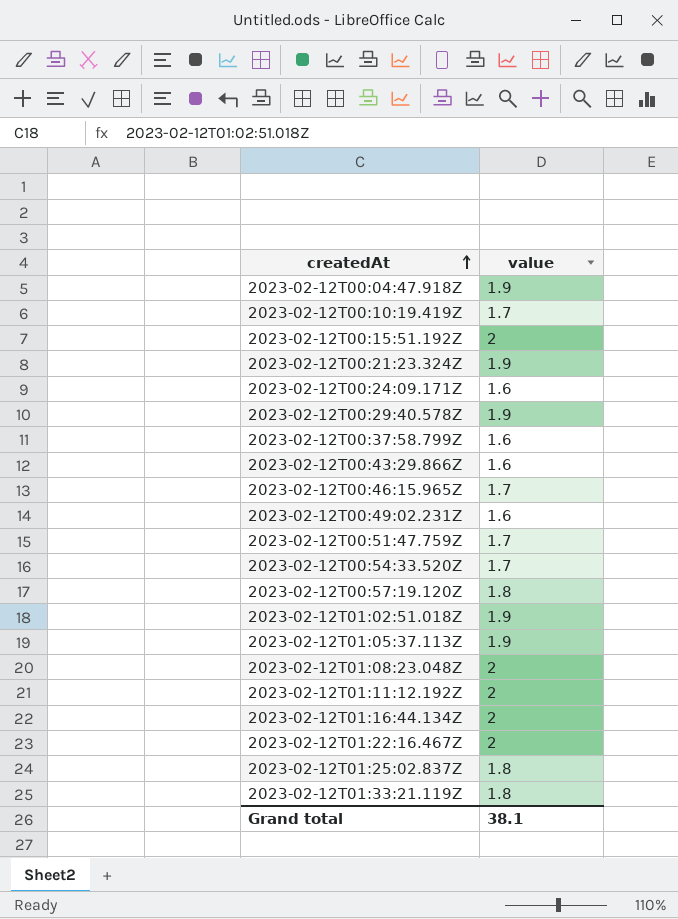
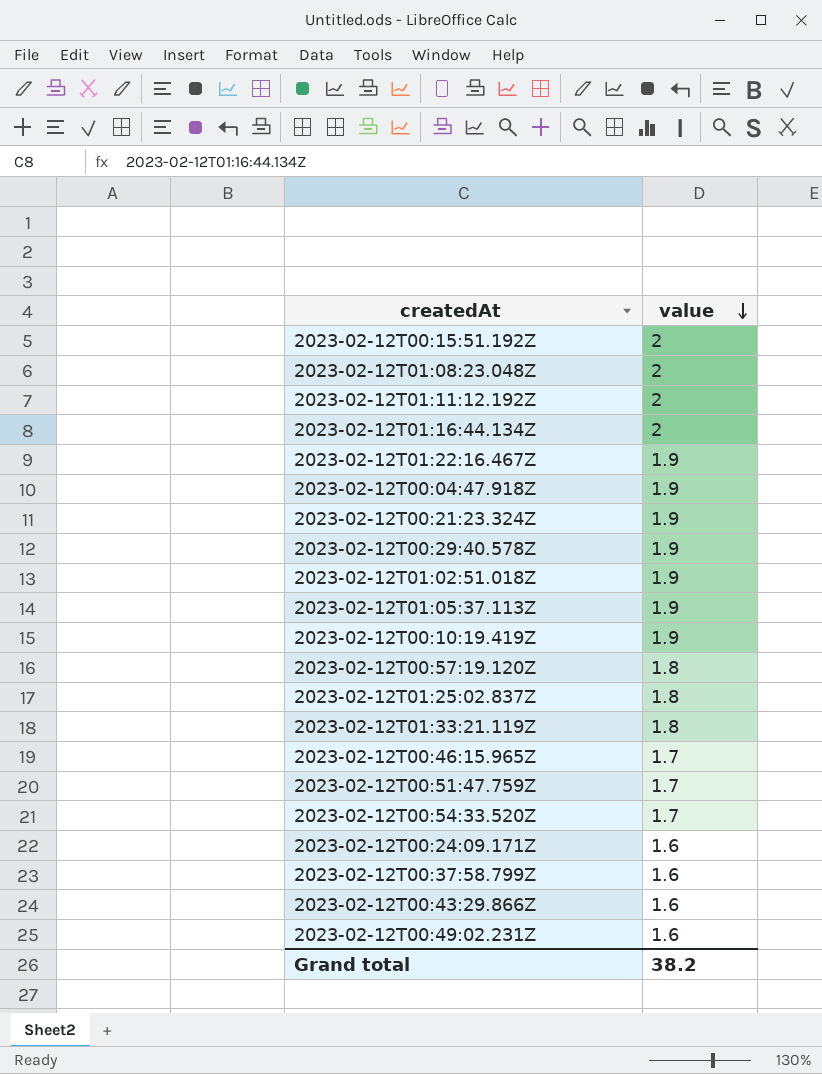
row order: createdAt ascending -> value descending
2023-02-12T01:22:16.467Z | value: 2 -> 1.9
2023-02-12T00:10:19.419Z | value: 1.7 -> 1.9
Grand total | value: 38.1 -> 38.2

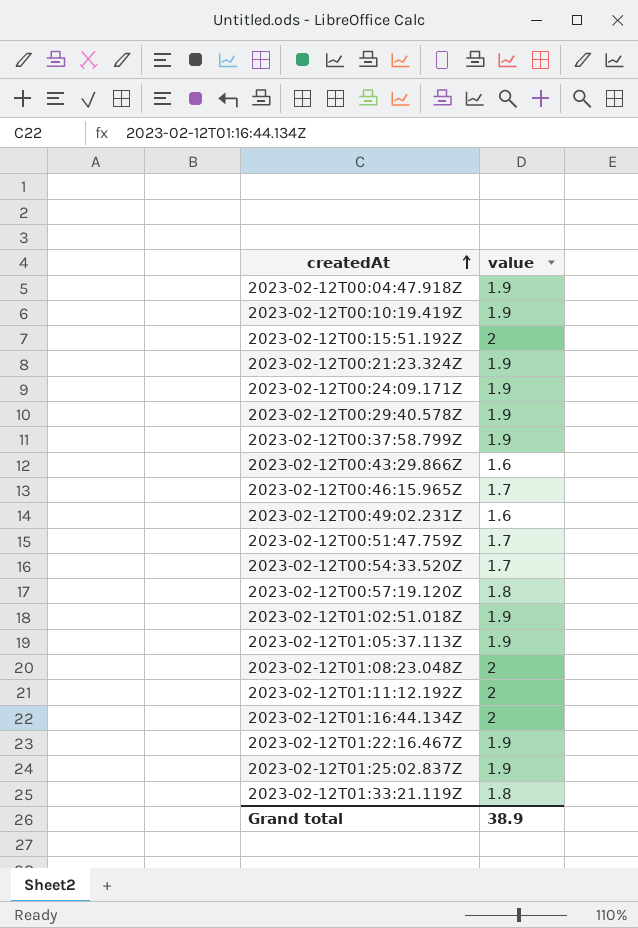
row order: value descending -> createdAt ascending
2023-02-12T00:24:09.171Z | value: 1.6 -> 1.9
2023-02-12T00:37:58.799Z | value: 1.6 -> 1.9
2023-02-12T01:25:02.837Z | value: 1.8 -> 1.9
Grand total | value: 38.2 -> 38.9

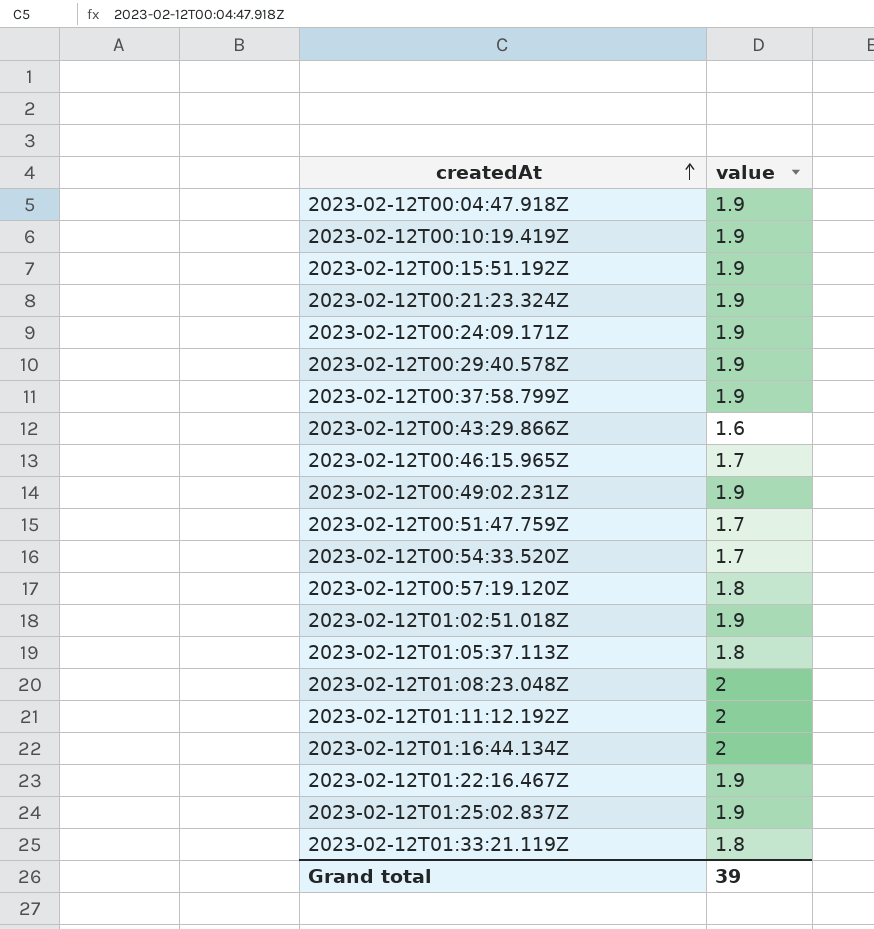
2023-02-12T00:15:51.192Z | value: 2 -> 1.9
2023-02-12T00:49:02.231Z | value: 1.6 -> 1.9
2023-02-12T01:05:37.113Z | value: 1.9 -> 1.8
Grand total | value: 38.9 -> 39

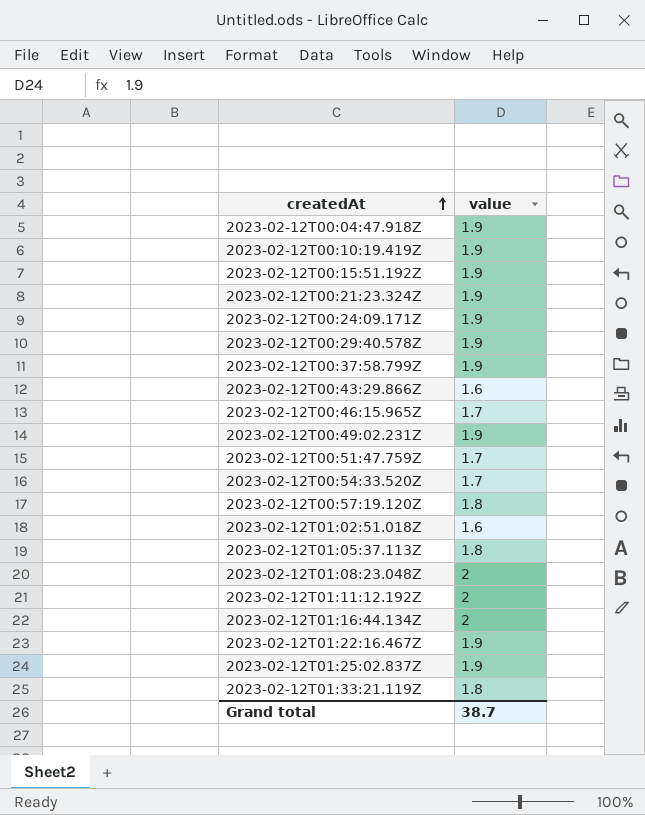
2023-02-12T01:02:51.018Z | value: 1.9 -> 1.6
Grand total | value: 39 -> 38.7

